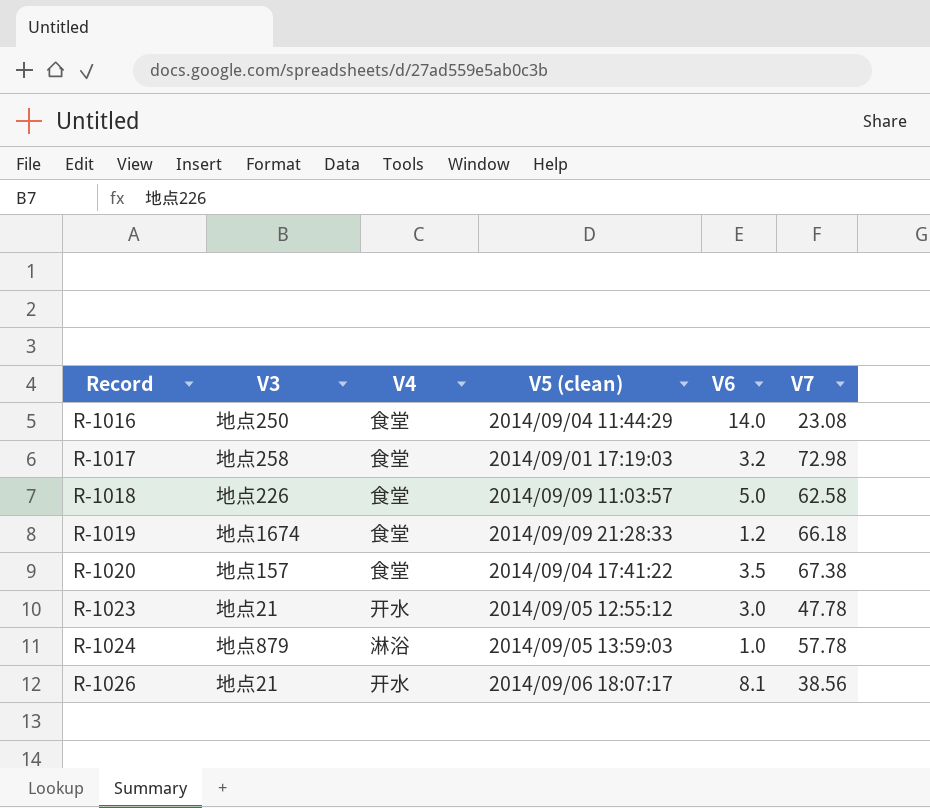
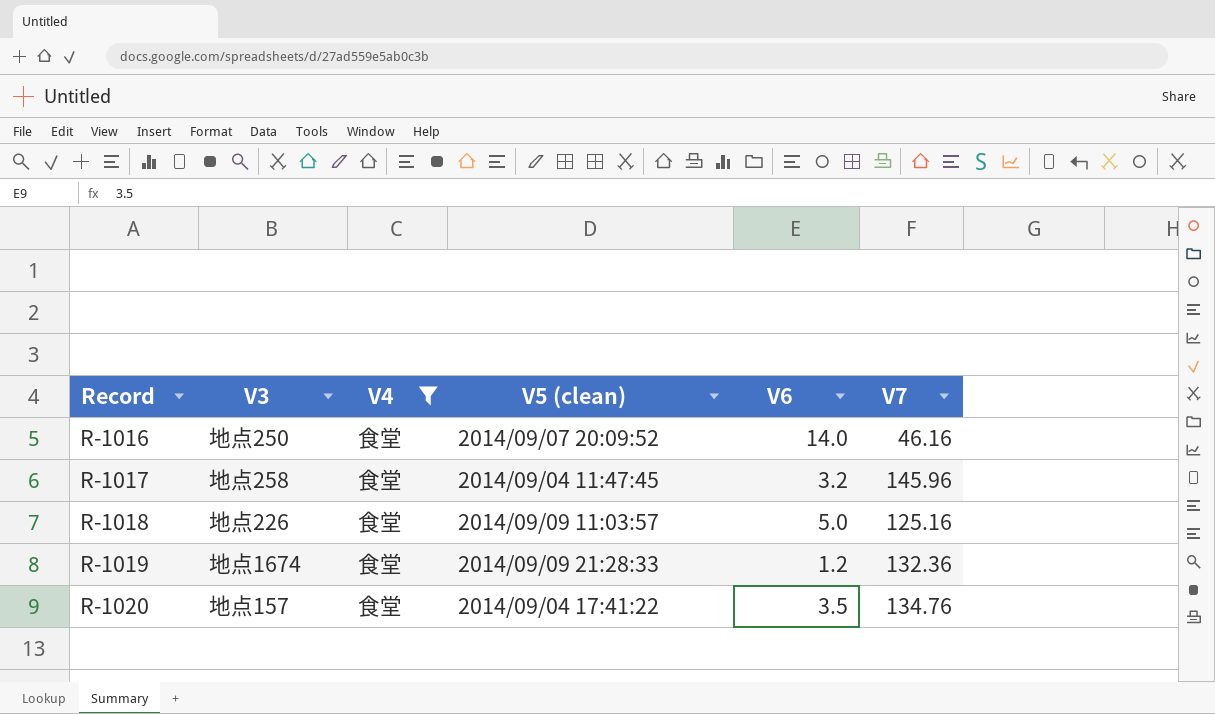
filter: none -> V4 = 食堂
R-1016 | V5 (clean): 2014/09/04 11:44:29 -> 2014/09/07 20:09:52
R-1016 | V7: 23.08 -> 46.16
R-1017 | V5 (clean): 2014/09/01 17:19:03 -> 2014/09/04 11:47:45
R-1017 | V7: 72.98 -> 145.96
R-1018 | V7: 62.58 -> 125.16
R-1019 | V7: 66.18 -> 132.36
R-1020 | V7: 67.38 -> 134.76

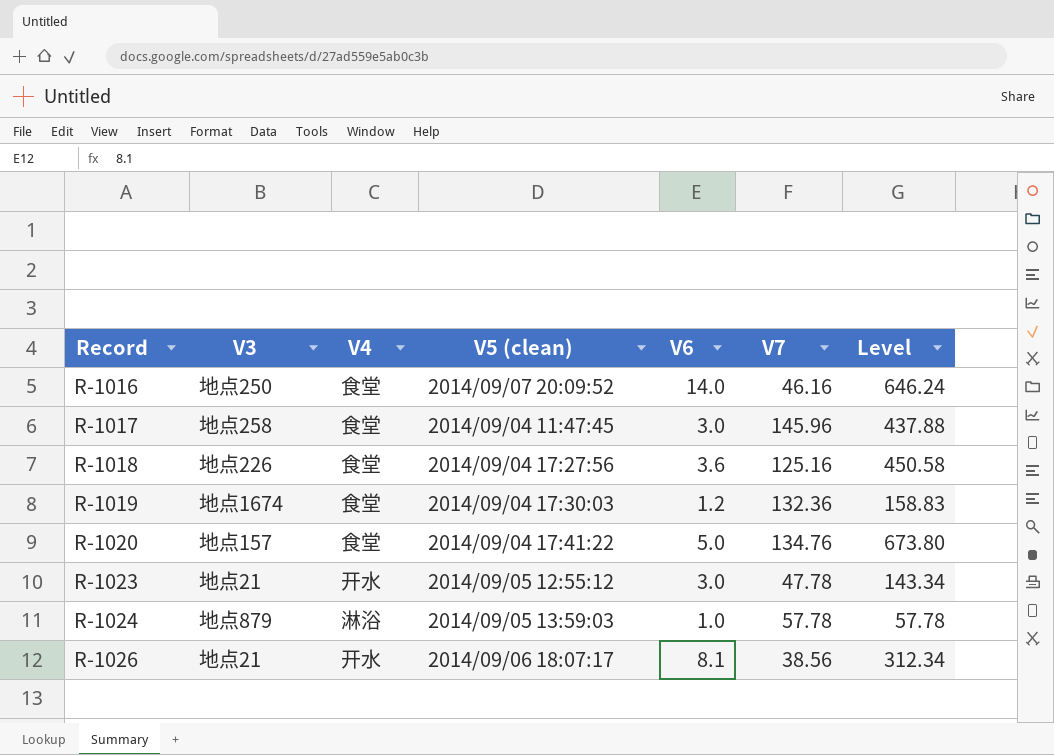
filter: V4 = 食堂 -> none
column Level | formula: none -> [V6] * [V7]
R-1017 | V6: 3.2 -> 3.0
R-1018 | V5 (clean): 2014/09/09 11:03:57 -> 2014/09/04 17:27:56
R-1018 | V6: 5.0 -> 3.6
R-1019 | V5 (clean): 2014/09/09 21:28:33 -> 2014/09/04 17:30:03
R-1020 | V6: 3.5 -> 5.0

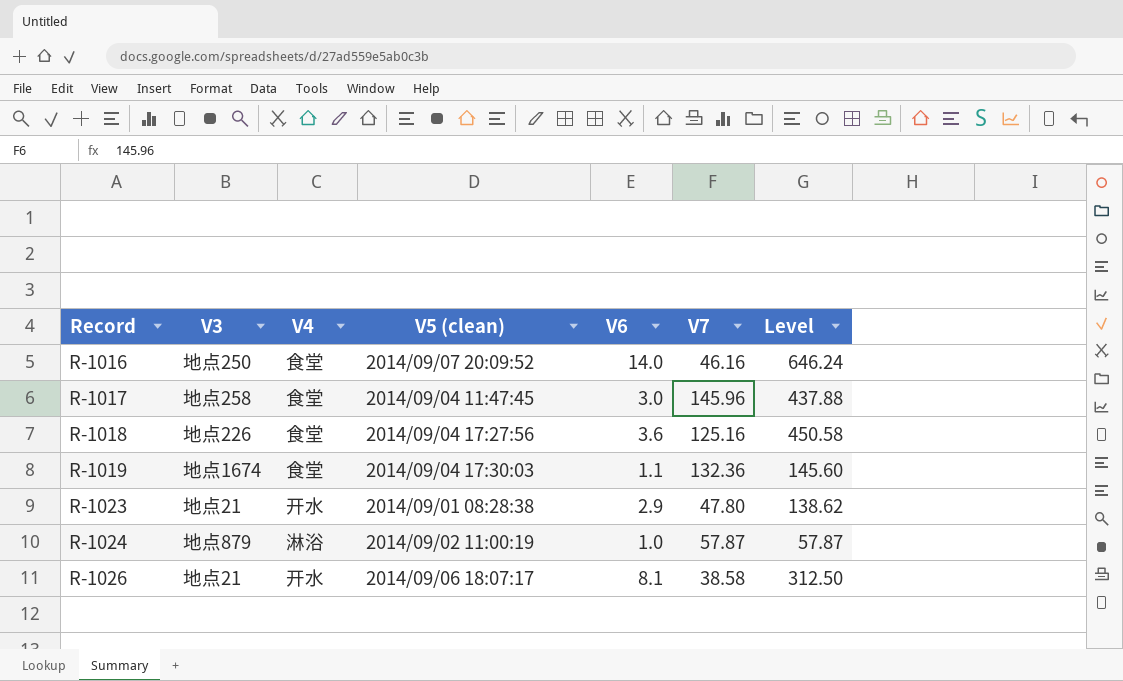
row R-1020: 地点157 | 食堂 | 2014/09/04 17:41:22 | 5.0 | 134.76 | 673.80 -> none
R-1019 | V6: 1.2 -> 1.1
R-1019 | Level: 158.83 -> 145.60
R-1023 | V5 (clean): 2014/09/05 12:55:12 -> 2014/09/01 08:28:38
R-1023 | V6: 3.0 -> 2.9
R-1023 | V7: 47.78 -> 47.80
R-1023 | Level: 143.34 -> 138.62
R-1024 | V5 (clean): 2014/09/05 13:59:03 -> 2014/09/02 11:00:19
R-1024 | V7: 57.78 -> 57.87
R-1024 | Level: 57.78 -> 57.87
R-1026 | V7: 38.56 -> 38.58
R-1026 | Level: 312.34 -> 312.50

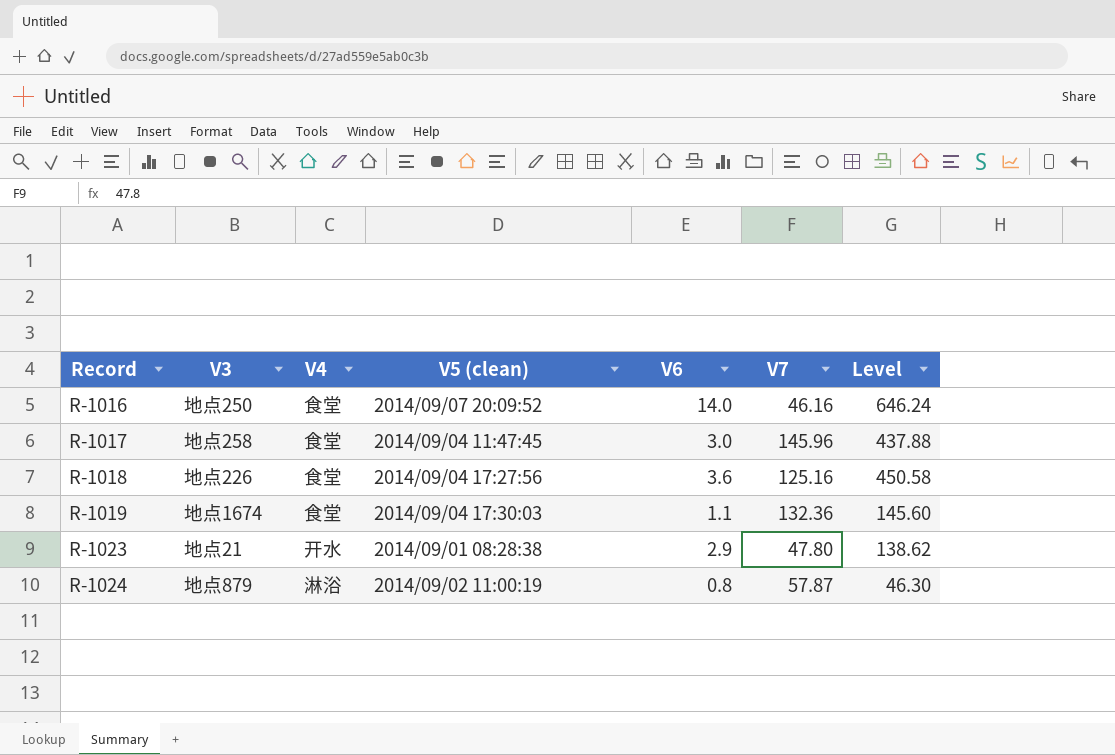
row R-1026: 地点21 | 开水 | 2014/09/06 18:07:17 | 8.1 | 38.58 | 312.50 -> none
R-1024 | V6: 1.0 -> 0.8
R-1024 | Level: 57.87 -> 46.30

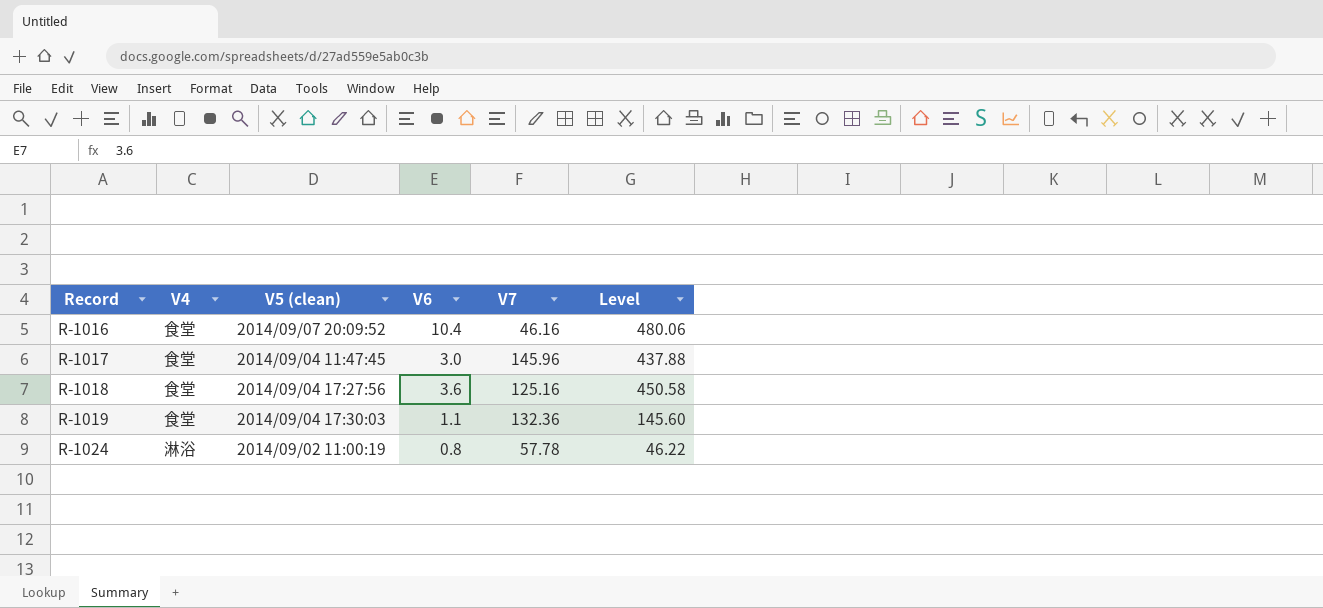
column V3 | position: 2 -> none
row R-1023: 地点21 | 开水 | 2014/09/01 08:28:38 | 2.9 | 47.80 | 138.62 -> none
R-1016 | V6: 14.0 -> 10.4
R-1016 | Level: 646.24 -> 480.06
R-1024 | V7: 57.87 -> 57.78
R-1024 | Level: 46.30 -> 46.22

